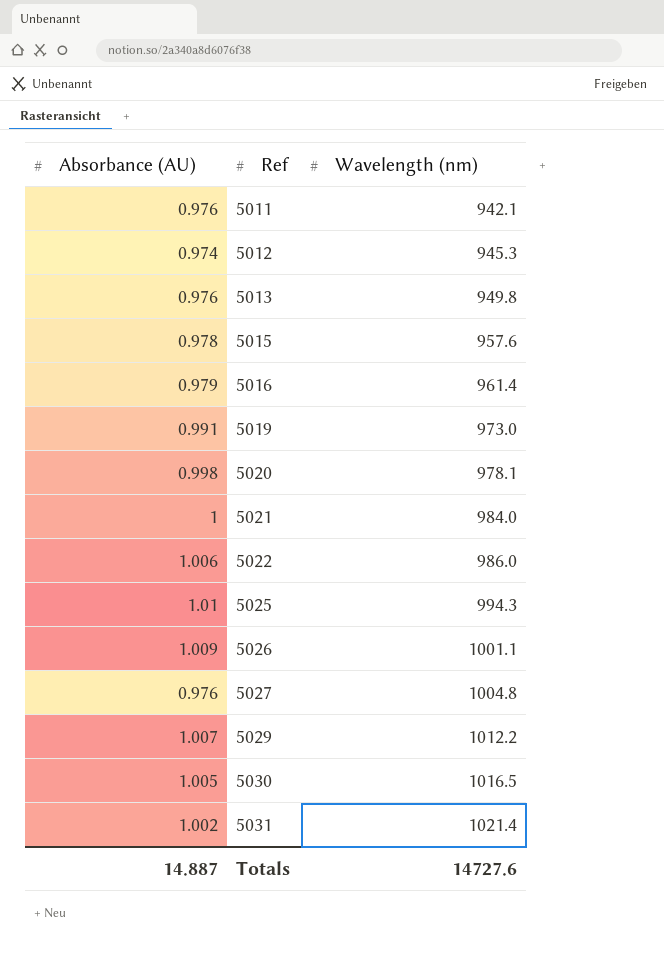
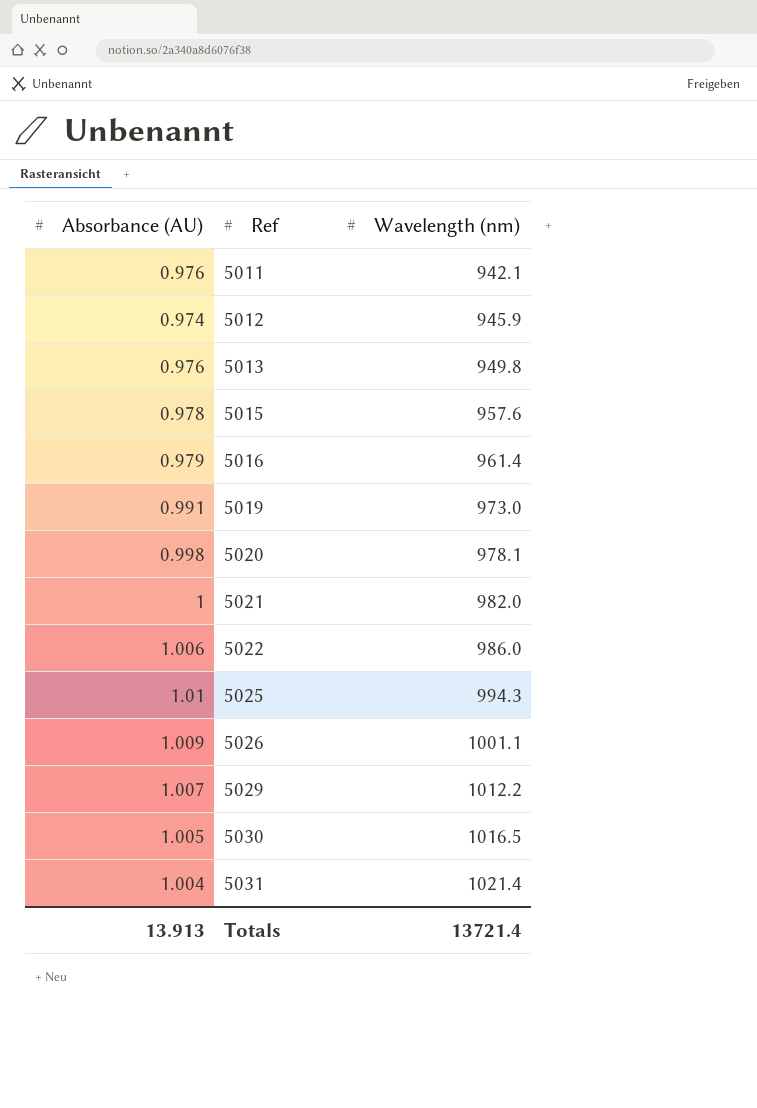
row 5027: 0.976 | 1004.8 -> none
5012 | Wavelength (nm): 945.3 -> 945.9
5021 | Wavelength (nm): 984.0 -> 982.0
5031 | Absorbance (AU): 1.002 -> 1.004
Totals | Absorbance (AU): 14.887 -> 13.913
Totals | Wavelength (nm): 14727.6 -> 13721.4

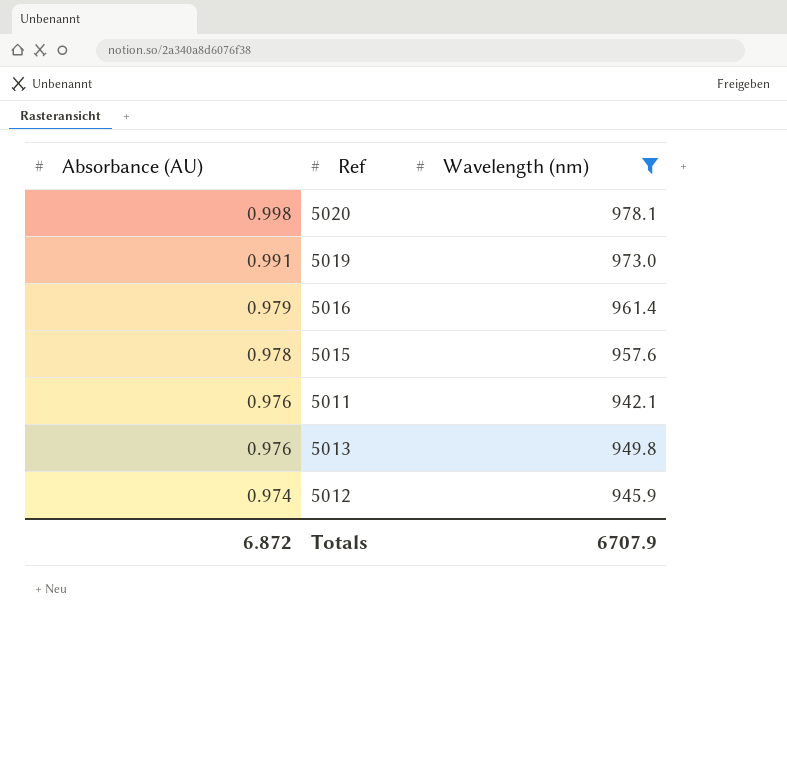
filter: none -> Wavelength (nm) <= 978.1
row order: Ref ascending -> Absorbance (AU) descending
Totals | Absorbance (AU): 13.913 -> 6.872
Totals | Wavelength (nm): 13721.4 -> 6707.9

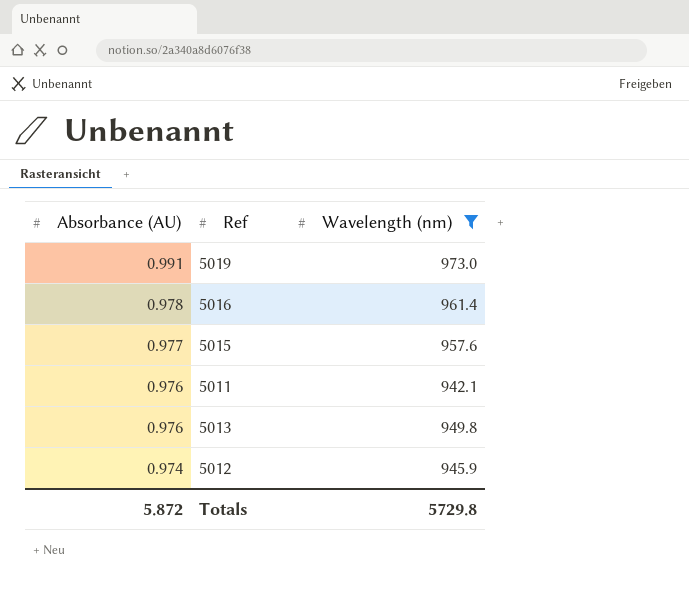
row 5020: 0.998 | 978.1 -> none
5016 | Absorbance (AU): 0.979 -> 0.978
5015 | Absorbance (AU): 0.978 -> 0.977
Totals | Absorbance (AU): 6.872 -> 5.872
Totals | Wavelength (nm): 6707.9 -> 5729.8

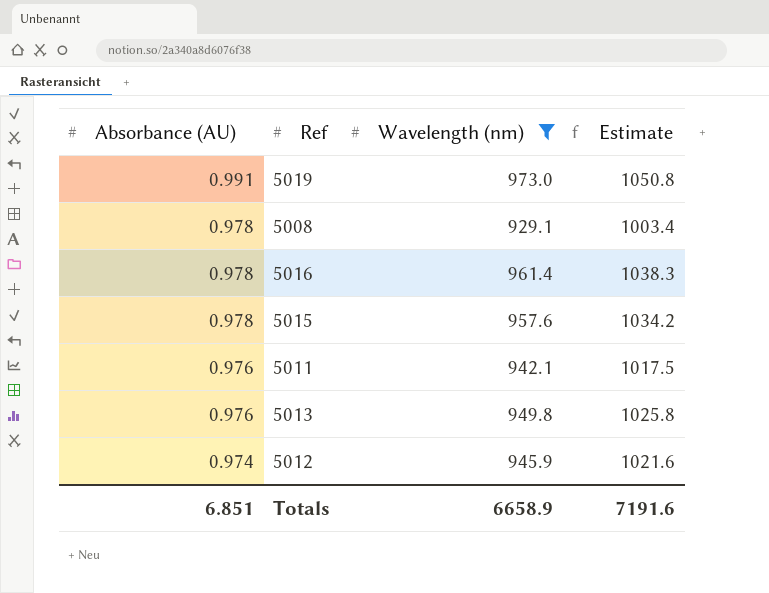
column Estimate | formula: none -> [Wavelength (nm)] * 1.08
row 5008: none -> 0.978 | 929.1 | 1003.4
5015 | Absorbance (AU): 0.977 -> 0.978
Totals | Absorbance (AU): 5.872 -> 6.851
Totals | Wavelength (nm): 5729.8 -> 6658.9

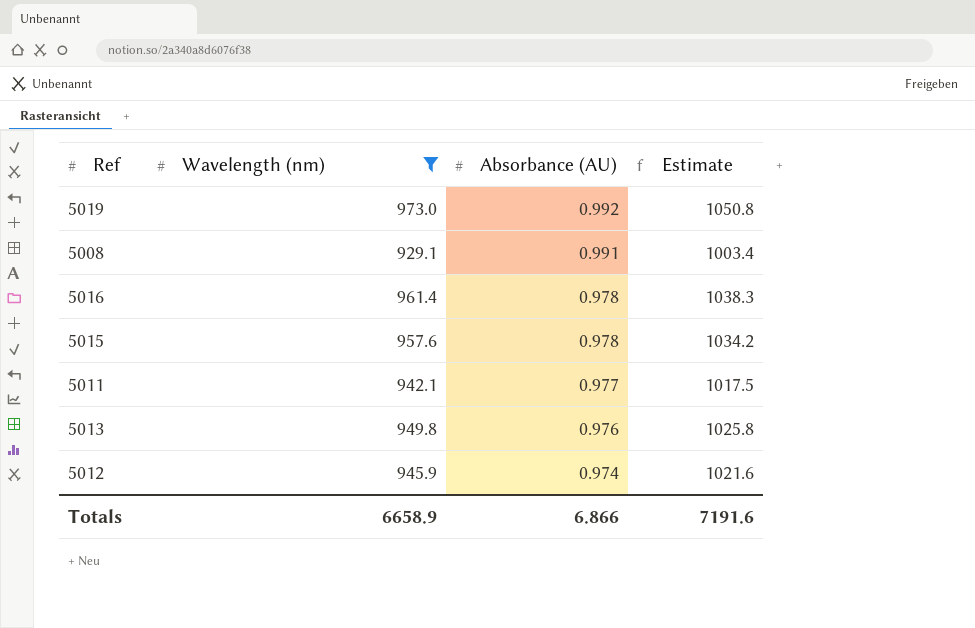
column Absorbance (AU) | position: 1 -> 3
5019 | Absorbance (AU): 0.991 -> 0.992
5008 | Absorbance (AU): 0.978 -> 0.991
5011 | Absorbance (AU): 0.976 -> 0.977
Totals | Absorbance (AU): 6.851 -> 6.866

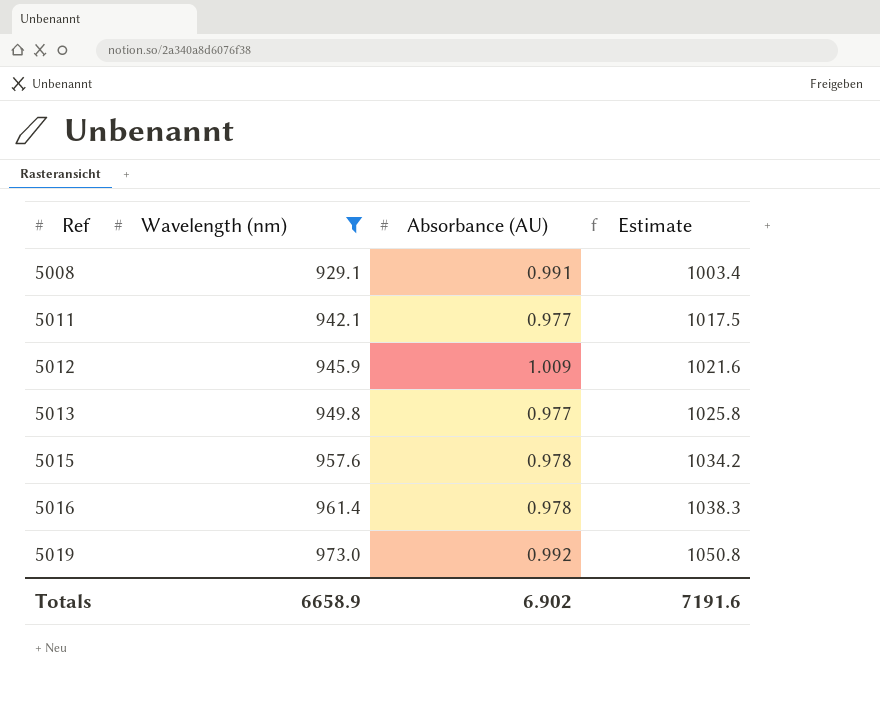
row order: Absorbance (AU) descending -> Ref ascending
5012 | Absorbance (AU): 0.974 -> 1.009
5013 | Absorbance (AU): 0.976 -> 0.977
Totals | Absorbance (AU): 6.866 -> 6.902

